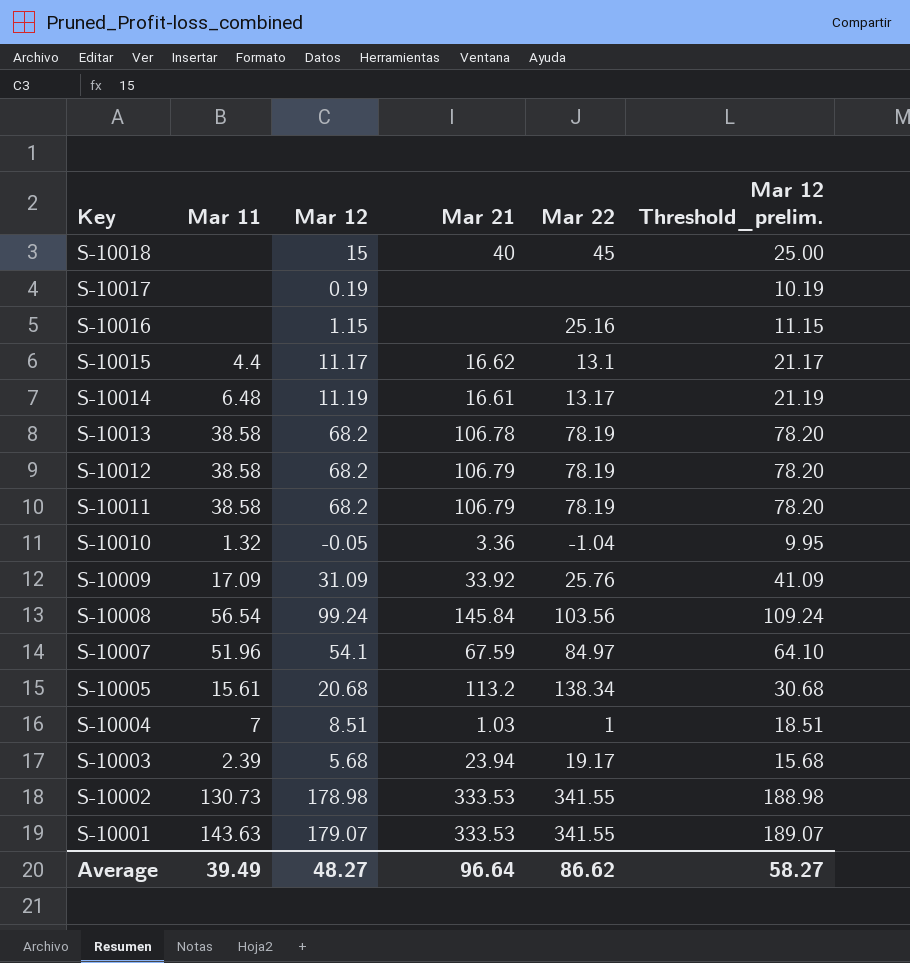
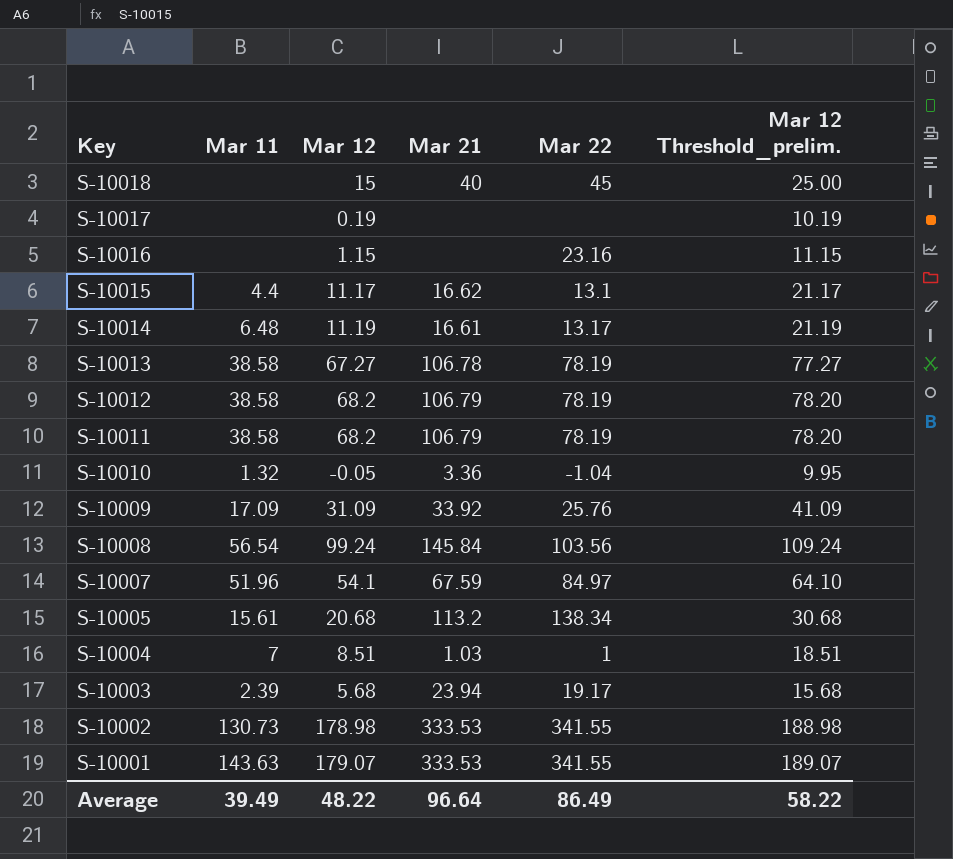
S-10016 | Mar 22: 25.16 -> 23.16
S-10013 | Mar 12: 68.2 -> 67.27
S-10013 | Mar 12 Threshold_prelim.: 78.20 -> 77.27
Average | Mar 12: 48.27 -> 48.22
Average | Mar 22: 86.62 -> 86.49
Average | Mar 12 Threshold_prelim.: 58.27 -> 58.22

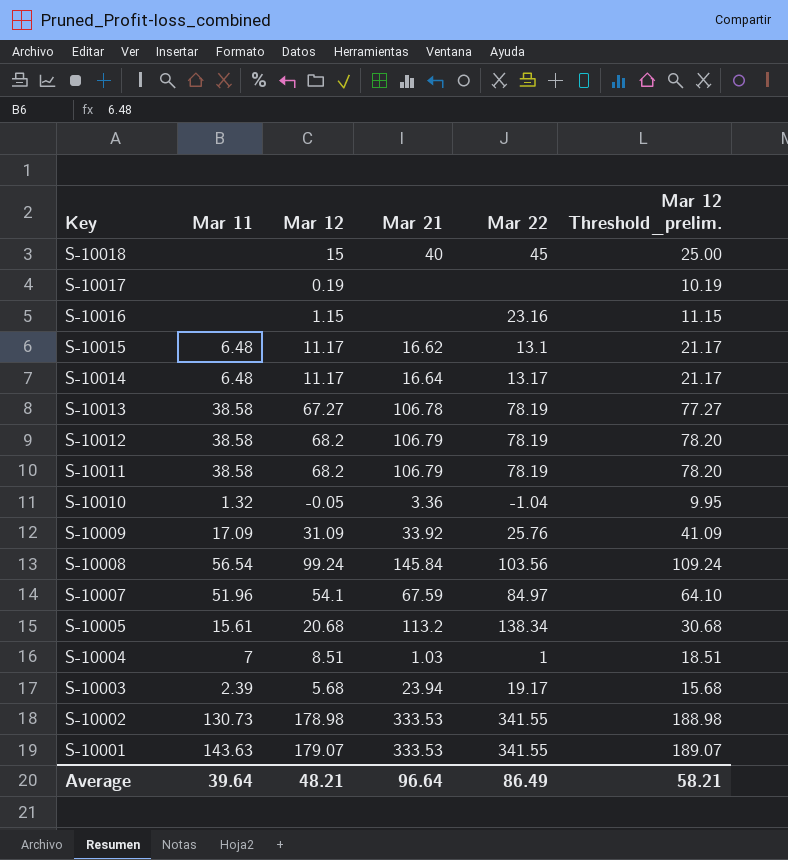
S-10015 | Mar 11: 4.4 -> 6.48
S-10014 | Mar 12: 11.19 -> 11.17
S-10014 | Mar 21: 16.61 -> 16.64
S-10014 | Mar 12 Threshold_prelim.: 21.19 -> 21.17
Average | Mar 11: 39.49 -> 39.64
Average | Mar 12: 48.22 -> 48.21
Average | Mar 12 Threshold_prelim.: 58.22 -> 58.21

